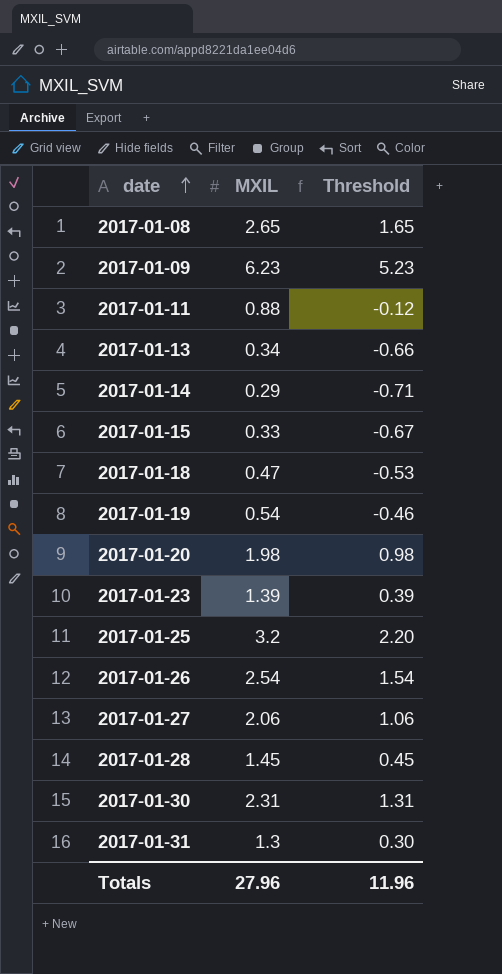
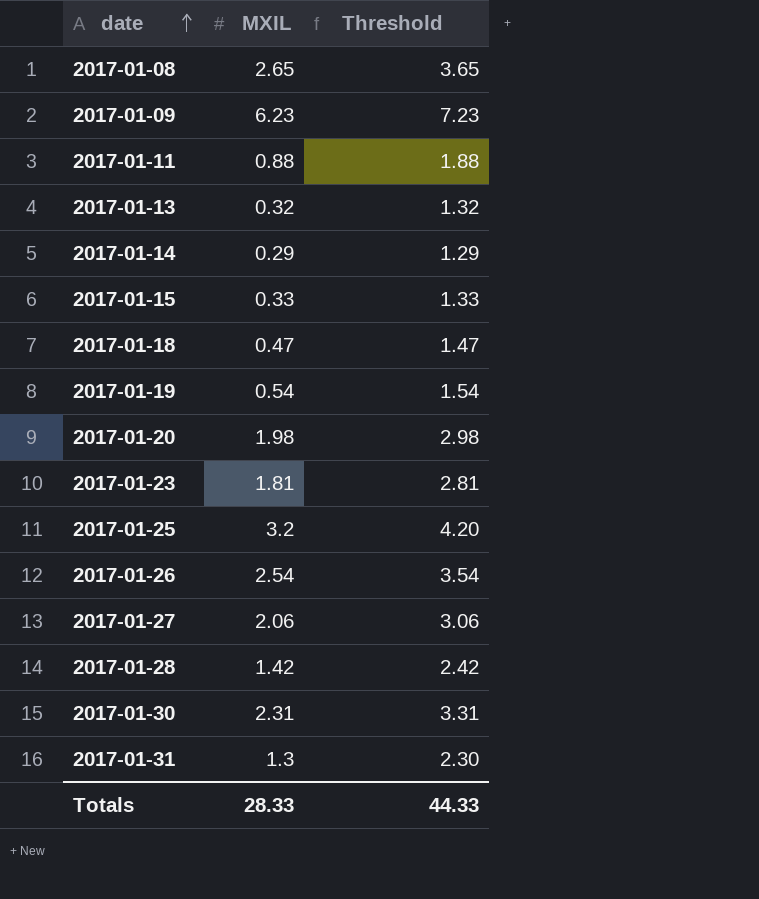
column Threshold | formula: [MXIL] - 1 -> [MXIL] + 1
2017-01-13 | MXIL: 0.34 -> 0.32
2017-01-23 | MXIL: 1.39 -> 1.81
2017-01-28 | MXIL: 1.45 -> 1.42
Totals | MXIL: 27.96 -> 28.33
Totals | Threshold: 11.96 -> 44.33

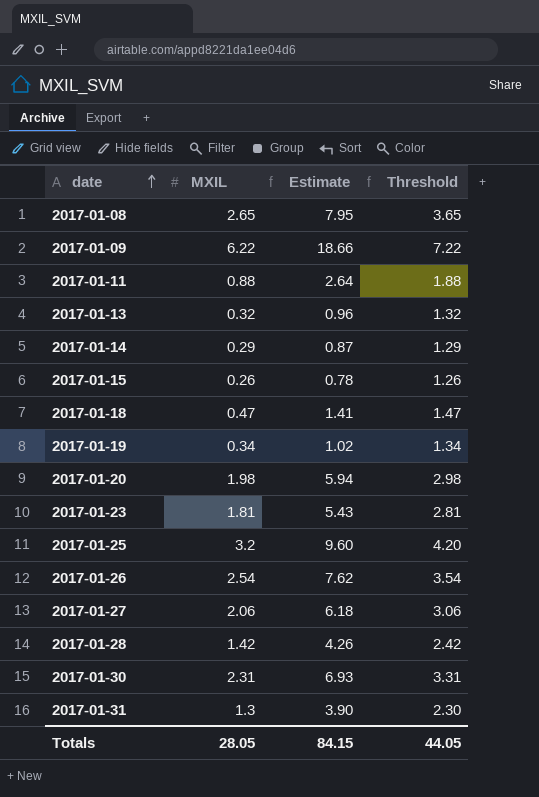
column Estimate | formula: none -> [MXIL] * 3
2017-01-09 | MXIL: 6.23 -> 6.22
2017-01-09 | Threshold: 7.23 -> 7.22
2017-01-15 | MXIL: 0.33 -> 0.26
2017-01-15 | Threshold: 1.33 -> 1.26
2017-01-19 | MXIL: 0.54 -> 0.34
2017-01-19 | Threshold: 1.54 -> 1.34
Totals | MXIL: 28.33 -> 28.05
Totals | Threshold: 44.33 -> 44.05

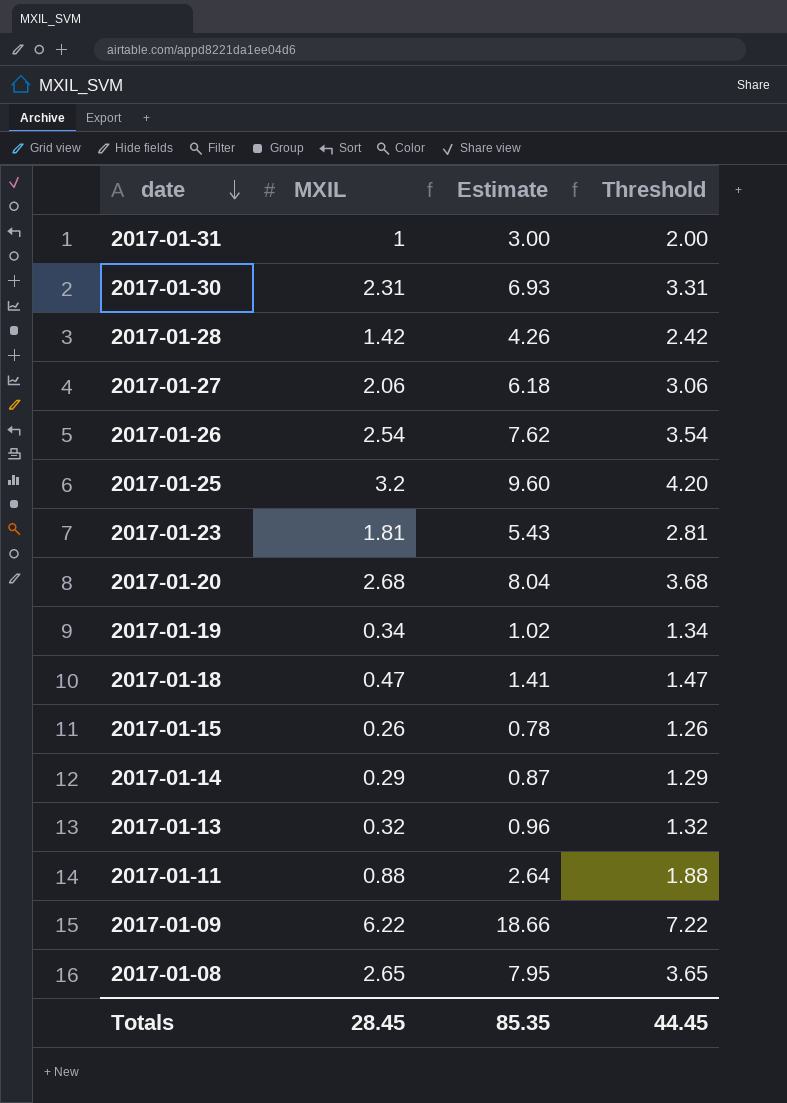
row order: date ascending -> date descending
2017-01-31 | MXIL: 1.3 -> 1
2017-01-31 | Estimate: 3.90 -> 3.00
2017-01-31 | Threshold: 2.30 -> 2.00
2017-01-20 | MXIL: 1.98 -> 2.68
2017-01-20 | Estimate: 5.94 -> 8.04
2017-01-20 | Threshold: 2.98 -> 3.68
Totals | MXIL: 28.05 -> 28.45
Totals | Estimate: 84.15 -> 85.35
Totals | Threshold: 44.05 -> 44.45

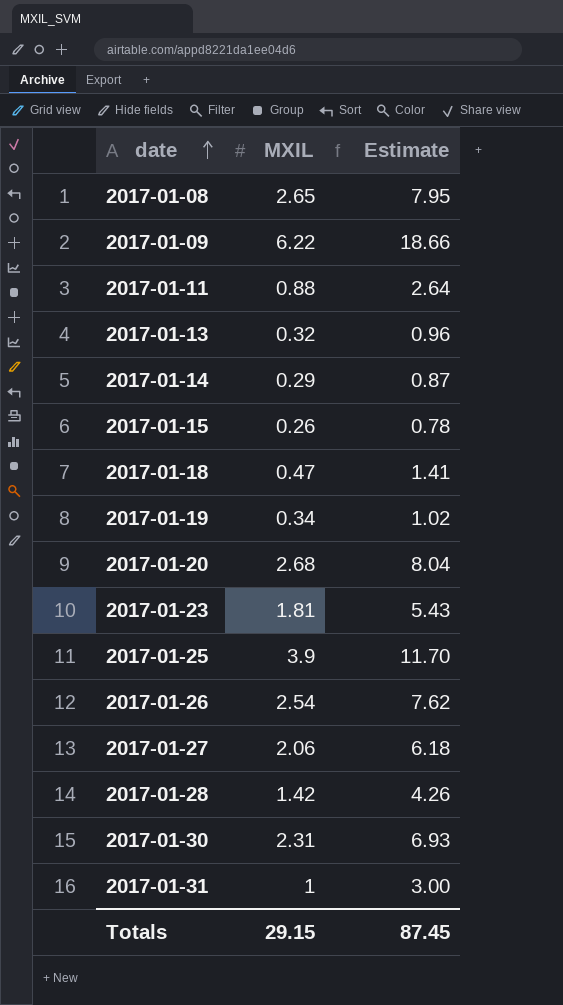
row order: date descending -> date ascending
column Threshold | formula: [MXIL] + 1 -> none
2017-01-25 | MXIL: 3.2 -> 3.9
2017-01-25 | Estimate: 9.60 -> 11.70
Totals | MXIL: 28.45 -> 29.15
Totals | Estimate: 85.35 -> 87.45

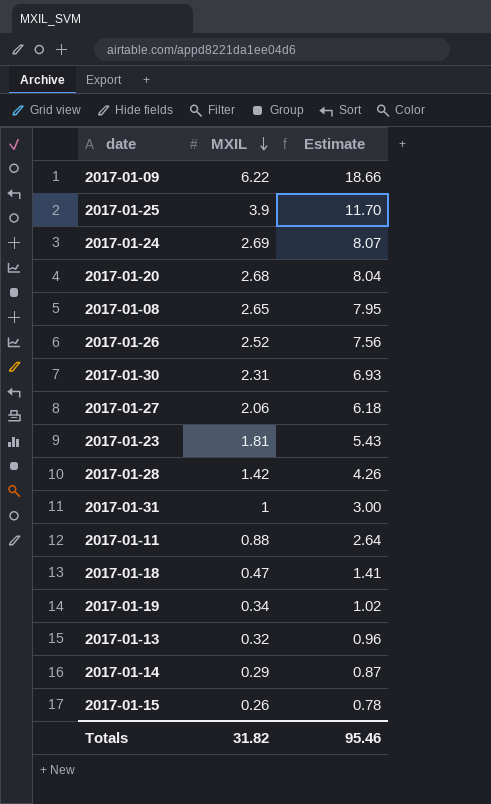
row order: date ascending -> MXIL descending
row 2017-01-24: none -> 2.69 | 8.07
2017-01-26 | MXIL: 2.54 -> 2.52
2017-01-26 | Estimate: 7.62 -> 7.56
Totals | MXIL: 29.15 -> 31.82
Totals | Estimate: 87.45 -> 95.46

